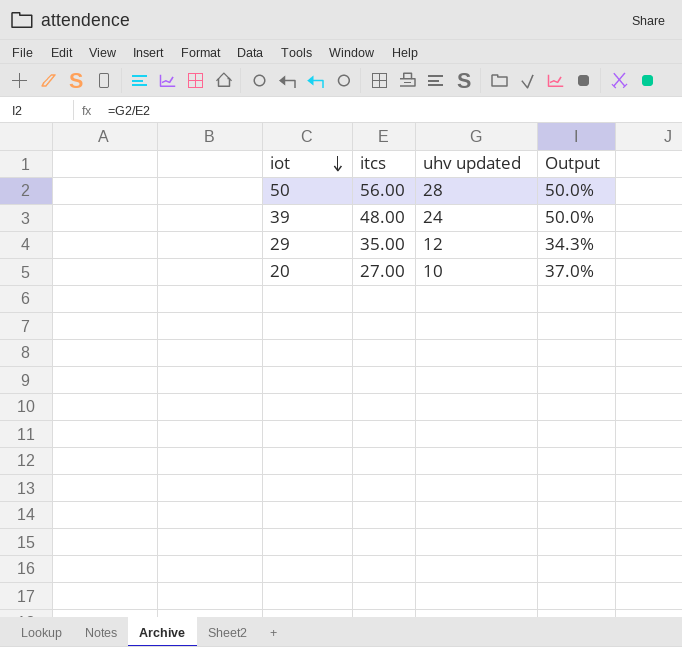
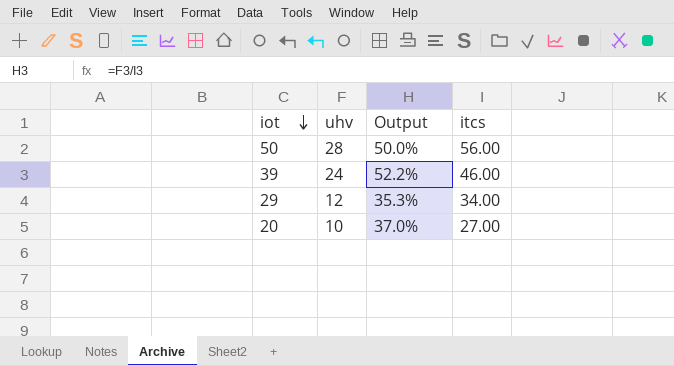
column name: uhv updated -> uhv
column itcs | position: 2 -> 4
39 | Output: 50.0% -> 52.2%
39 | itcs: 48.00 -> 46.00
29 | Output: 34.3% -> 35.3%
29 | itcs: 35.00 -> 34.00

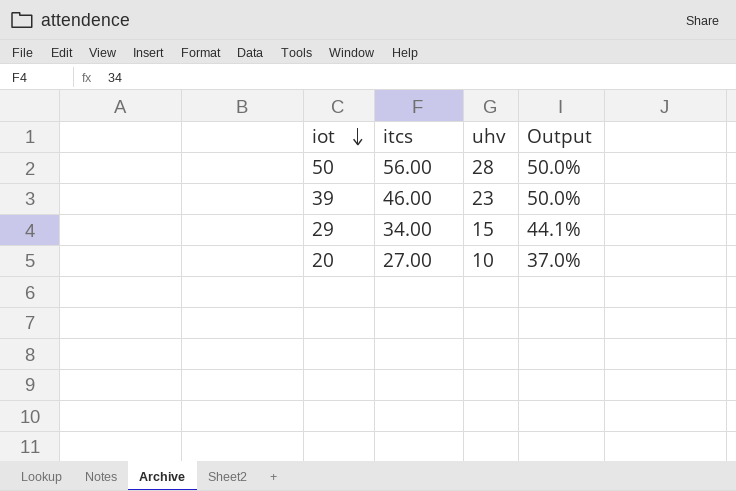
column itcs | position: 4 -> 2
39 | uhv: 24 -> 23
39 | Output: 52.2% -> 50.0%
29 | uhv: 12 -> 15
29 | Output: 35.3% -> 44.1%

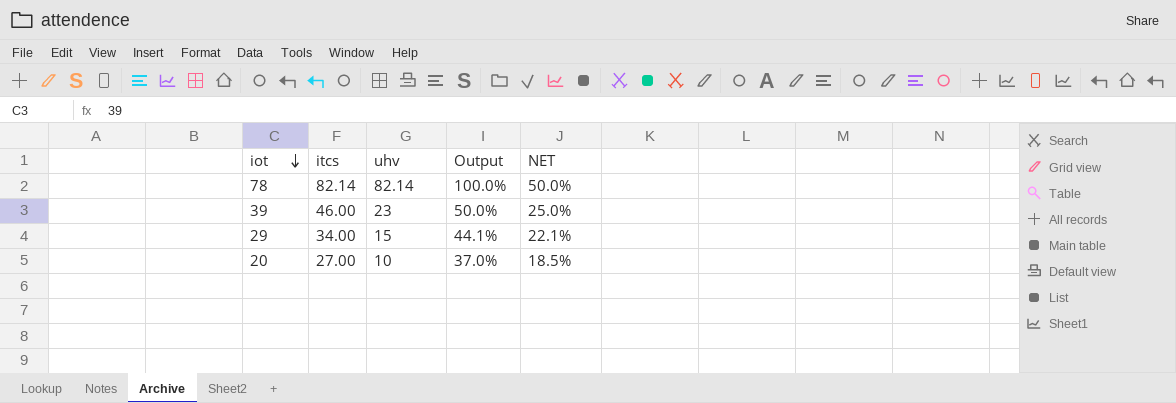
column NET | formula: none -> [Output] * 0.5
row 50: 56.00 | 28 | 50.0% -> none
row 78: none -> 82.14 | 82.14 | 100.0% | 50.0%

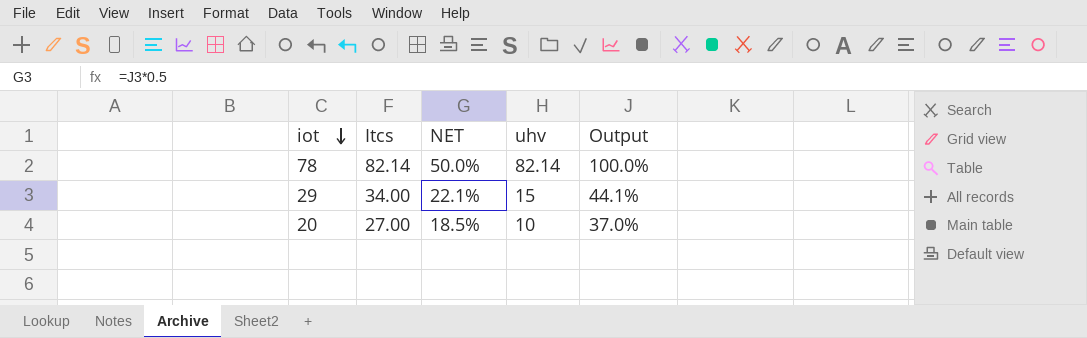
column name: itcs -> Itcs
column NET | position: 5 -> 3
row 39: 46.00 | 23 | 50.0% | 25.0% -> none

